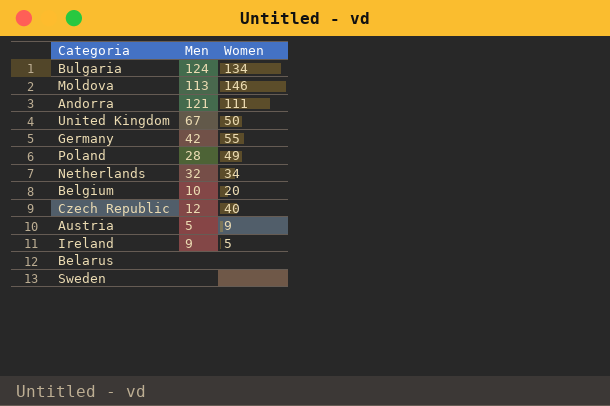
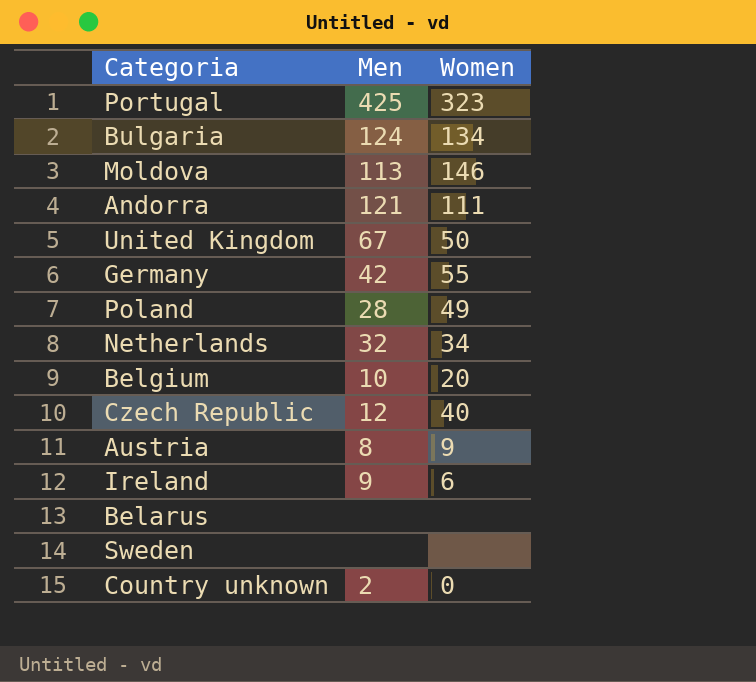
row Portugal: none -> 425 | 323
Austria | Men: 5 -> 8
Ireland | Women: 5 -> 6
row Country unknown: none -> 2 | 0

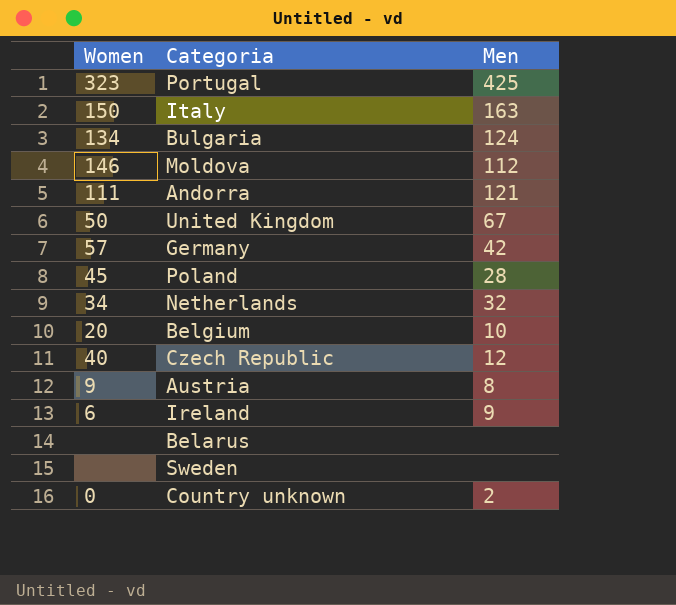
column Women | position: 3 -> 1
row Italy: none -> 150 | 163
Moldova | Men: 113 -> 112
Germany | Women: 55 -> 57
Poland | Women: 49 -> 45

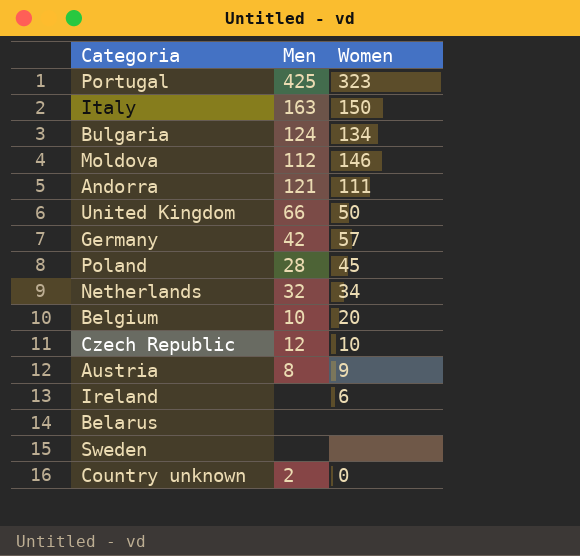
column Women | position: 1 -> 3
United Kingdom | Men: 67 -> 66
Czech Republic | Women: 40 -> 10
Ireland | Men: 9 -> none

